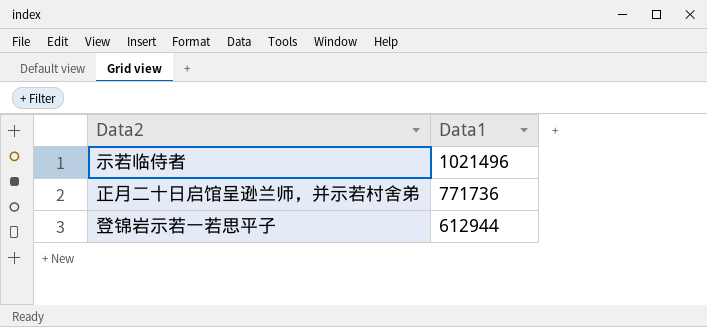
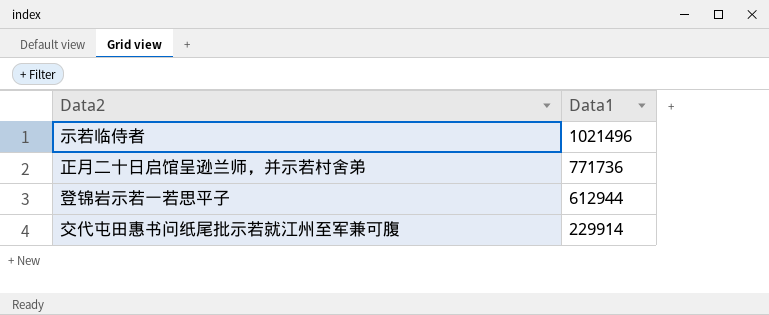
row 交代屯田惠书问纸尾批示若就江州至军兼可腹: none -> 229914

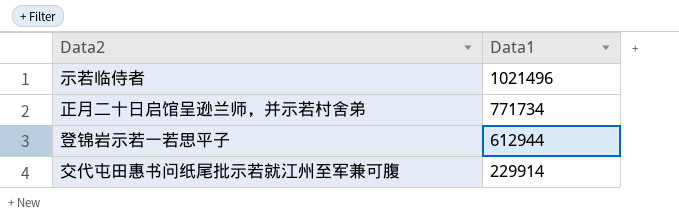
正月二十日启馆呈逊兰师，并示若村舍弟 | Data1: 771736 -> 771734

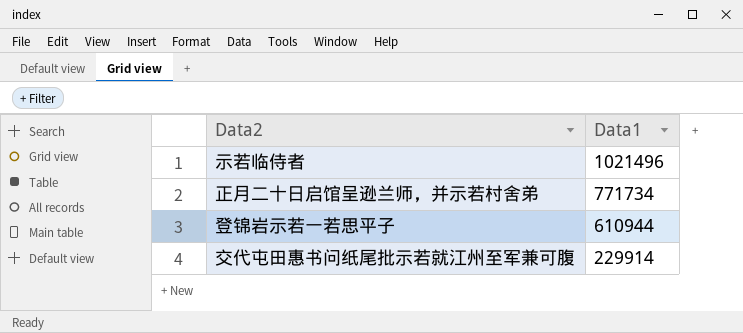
登锦岩示若一若思平子 | Data1: 612944 -> 610944

